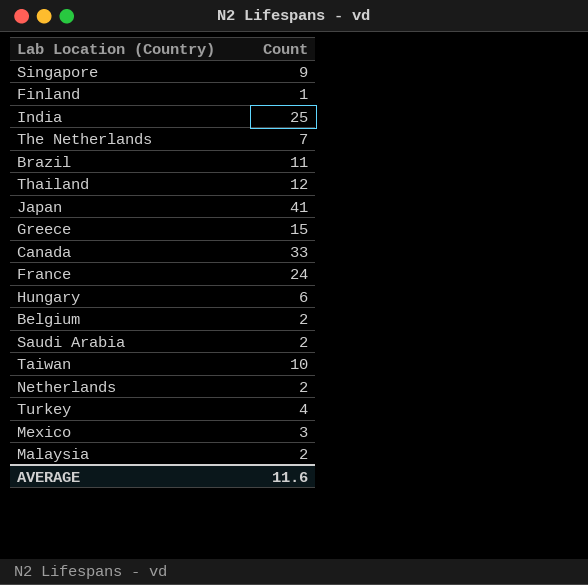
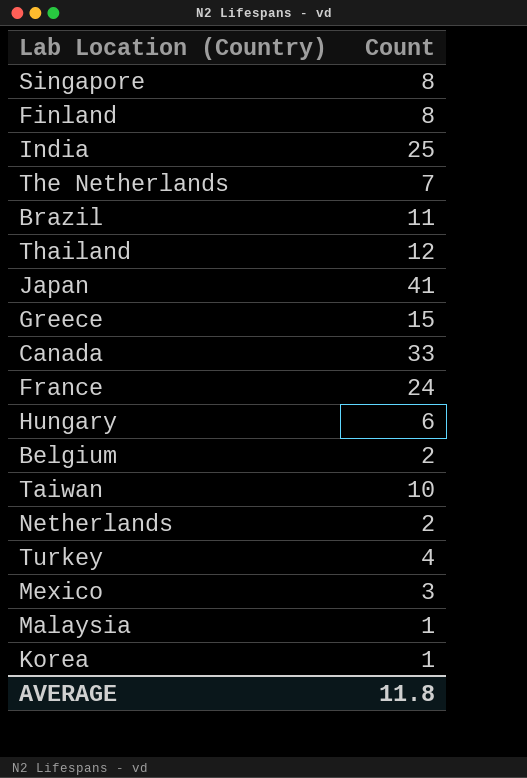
row Saudi Arabia: 2 -> none
Singapore | Count: 9 -> 8
Finland | Count: 1 -> 8
Malaysia | Count: 2 -> 1
row Korea: none -> 1
AVERAGE | Count: 11.6 -> 11.8

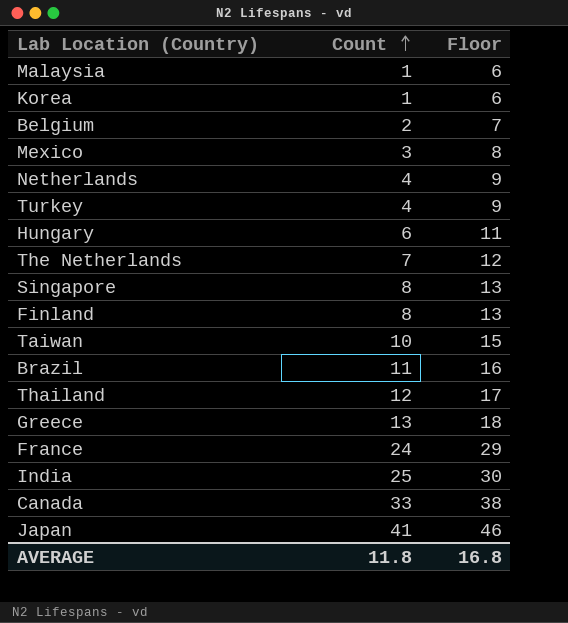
row order: none -> Count ascending
column Floor | formula: none -> [Count] + 5
Netherlands | Count: 2 -> 4
Greece | Count: 15 -> 13

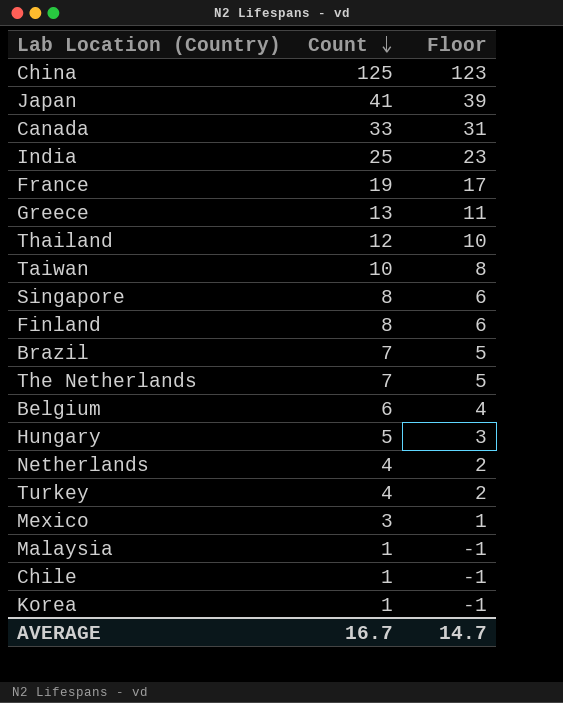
row order: Count ascending -> Count descending
column Floor | formula: [Count] + 5 -> [Count] - 2
row China: none -> 125 | 123
France | Count: 24 -> 19
Brazil | Count: 11 -> 7
Belgium | Count: 2 -> 6
Hungary | Count: 6 -> 5
row Chile: none -> 1 | -1
AVERAGE | Count: 11.8 -> 16.7
AVERAGE | Floor: 16.8 -> 14.7

